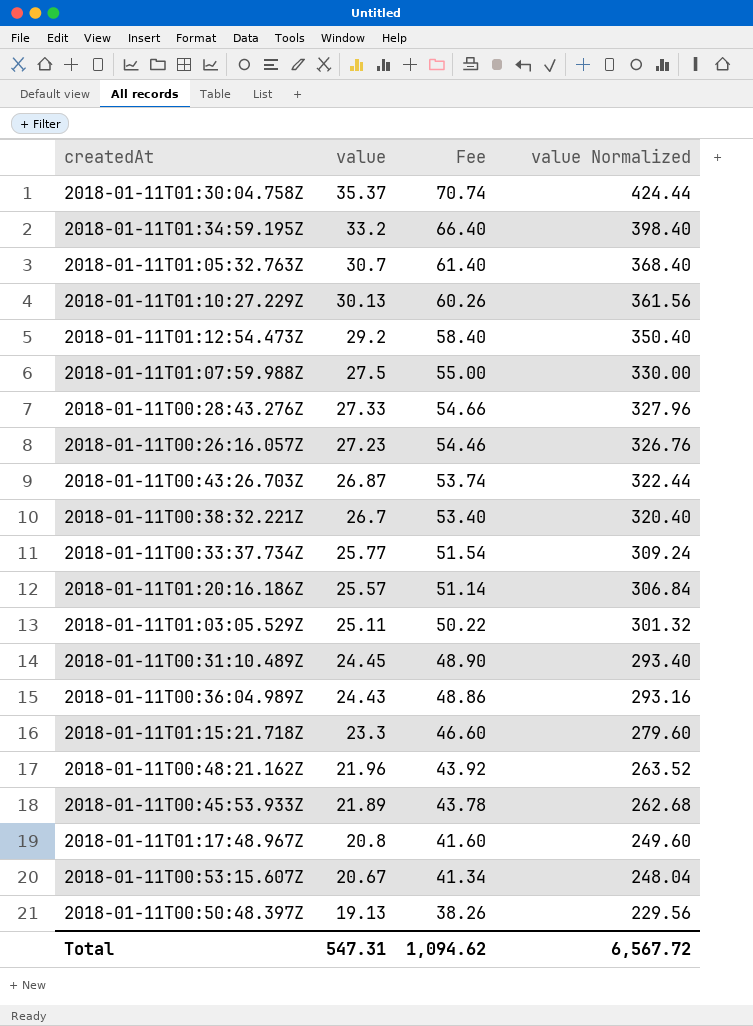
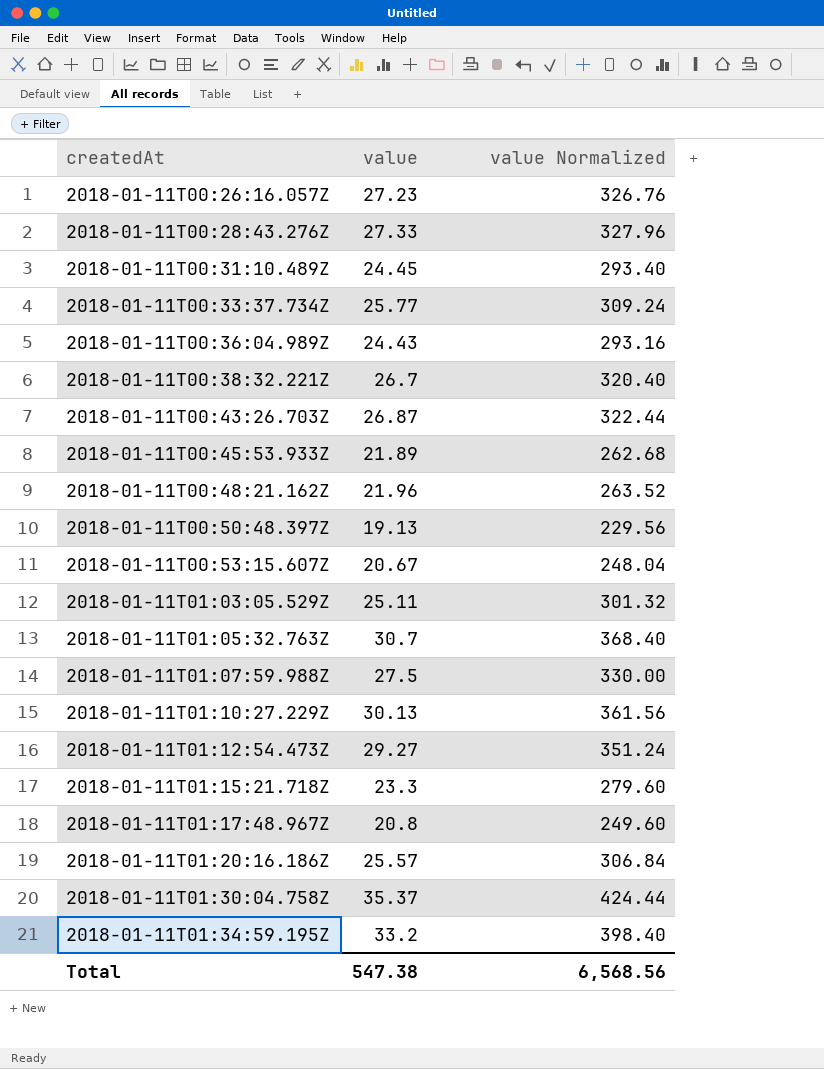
row order: value descending -> createdAt ascending
column Fee | formula: [value] * 2 -> none
2018-01-11T01:12:54.473Z | value: 29.2 -> 29.27
2018-01-11T01:12:54.473Z | value Normalized: 350.40 -> 351.24
Total | value: 547.31 -> 547.38
Total | value Normalized: 6,567.72 -> 6,568.56

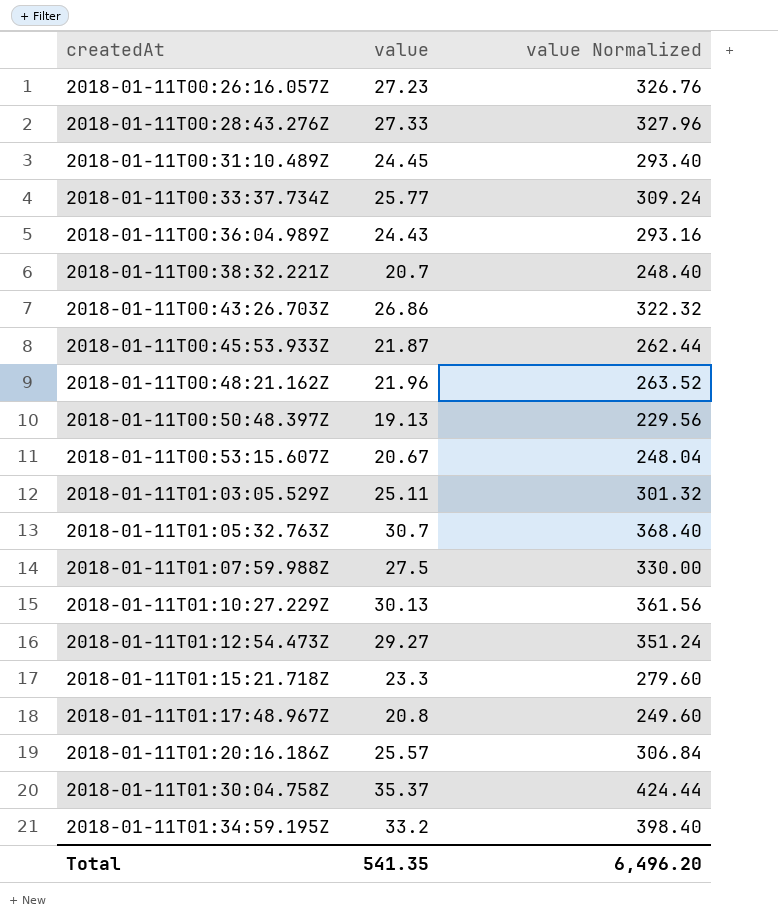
2018-01-11T00:38:32.221Z | value: 26.7 -> 20.7
2018-01-11T00:38:32.221Z | value Normalized: 320.40 -> 248.40
2018-01-11T00:43:26.703Z | value: 26.87 -> 26.86
2018-01-11T00:43:26.703Z | value Normalized: 322.44 -> 322.32
2018-01-11T00:45:53.933Z | value: 21.89 -> 21.87
2018-01-11T00:45:53.933Z | value Normalized: 262.68 -> 262.44
Total | value: 547.38 -> 541.35
Total | value Normalized: 6,568.56 -> 6,496.20

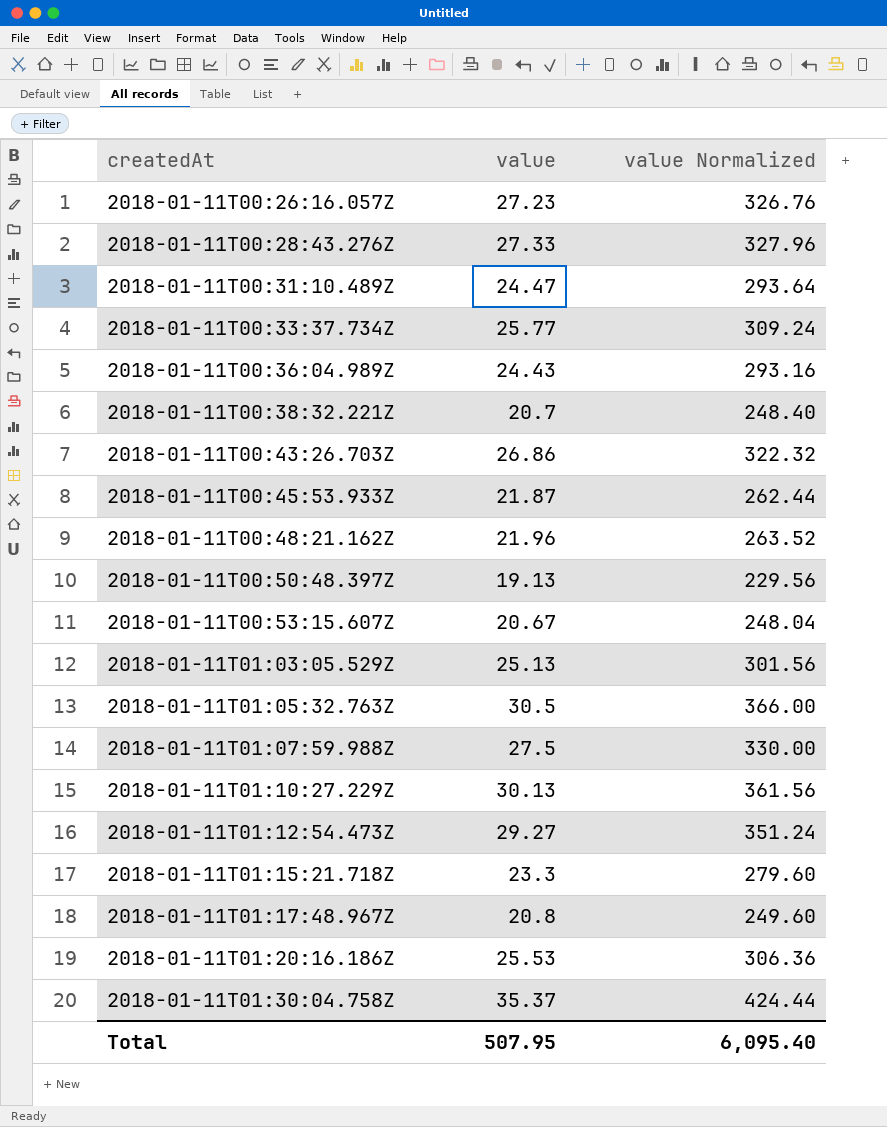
row 2018-01-11T01:34:59.195Z: 33.2 | 398.40 -> none
2018-01-11T00:31:10.489Z | value: 24.45 -> 24.47
2018-01-11T00:31:10.489Z | value Normalized: 293.40 -> 293.64
2018-01-11T01:03:05.529Z | value: 25.11 -> 25.13
2018-01-11T01:03:05.529Z | value Normalized: 301.32 -> 301.56
2018-01-11T01:05:32.763Z | value: 30.7 -> 30.5
2018-01-11T01:05:32.763Z | value Normalized: 368.40 -> 366.00
2018-01-11T01:20:16.186Z | value: 25.57 -> 25.53
2018-01-11T01:20:16.186Z | value Normalized: 306.84 -> 306.36
Total | value: 541.35 -> 507.95
Total | value Normalized: 6,496.20 -> 6,095.40

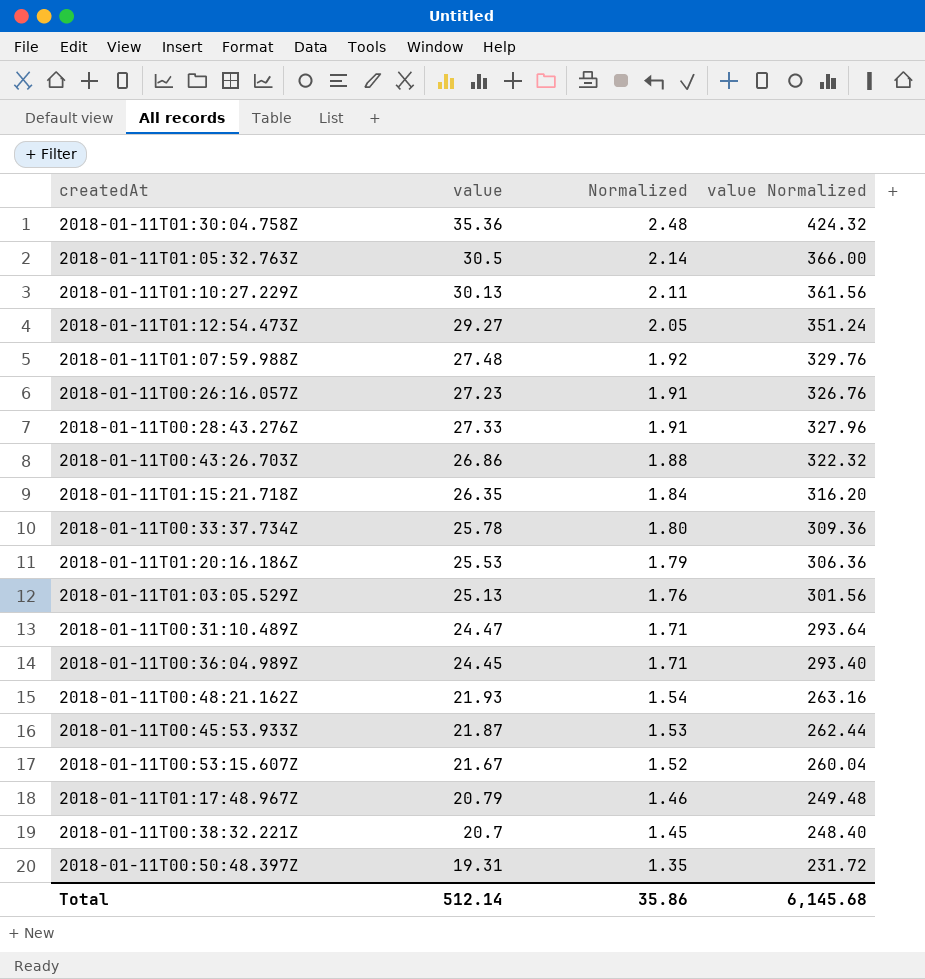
row order: createdAt ascending -> Normalized descending
column Normalized | formula: none -> [value] * 0.07
2018-01-11T01:30:04.758Z | value: 35.37 -> 35.36
2018-01-11T01:30:04.758Z | value Normalized: 424.44 -> 424.32
2018-01-11T01:07:59.988Z | value: 27.5 -> 27.48
2018-01-11T01:07:59.988Z | value Normalized: 330.00 -> 329.76
2018-01-11T01:15:21.718Z | value: 23.3 -> 26.35
2018-01-11T01:15:21.718Z | value Normalized: 279.60 -> 316.20
2018-01-11T00:33:37.734Z | value: 25.77 -> 25.78
2018-01-11T00:33:37.734Z | value Normalized: 309.24 -> 309.36
2018-01-11T00:36:04.989Z | value: 24.43 -> 24.45
2018-01-11T00:36:04.989Z | value Normalized: 293.16 -> 293.40
2018-01-11T00:48:21.162Z | value: 21.96 -> 21.93
2018-01-11T00:48:21.162Z | value Normalized: 263.52 -> 263.16
2018-01-11T00:53:15.607Z | value: 20.67 -> 21.67
2018-01-11T00:53:15.607Z | value Normalized: 248.04 -> 260.04
2018-01-11T01:17:48.967Z | value: 20.8 -> 20.79
2018-01-11T01:17:48.967Z | value Normalized: 249.60 -> 249.48
2018-01-11T00:50:48.397Z | value: 19.13 -> 19.31
2018-01-11T00:50:48.397Z | value Normalized: 229.56 -> 231.72
Total | value: 507.95 -> 512.14
Total | value Normalized: 6,095.40 -> 6,145.68

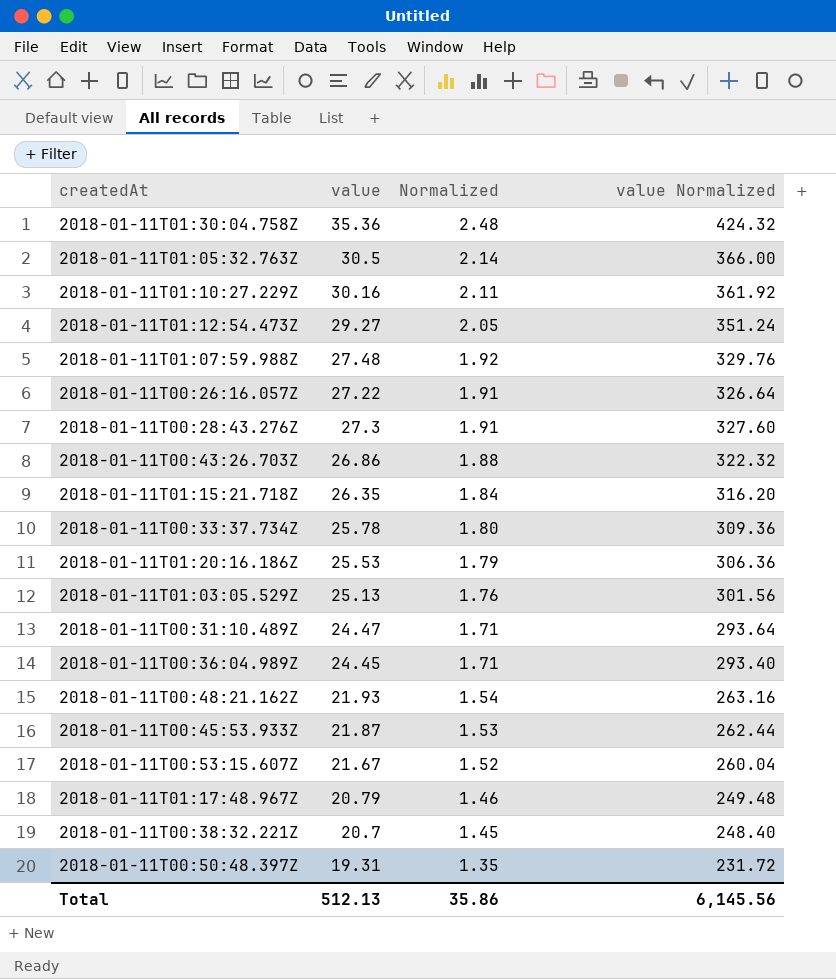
2018-01-11T01:10:27.229Z | value: 30.13 -> 30.16
2018-01-11T01:10:27.229Z | value Normalized: 361.56 -> 361.92
2018-01-11T00:26:16.057Z | value: 27.23 -> 27.22
2018-01-11T00:26:16.057Z | value Normalized: 326.76 -> 326.64
2018-01-11T00:28:43.276Z | value: 27.33 -> 27.3
2018-01-11T00:28:43.276Z | value Normalized: 327.96 -> 327.60
Total | value: 512.14 -> 512.13
Total | value Normalized: 6,145.68 -> 6,145.56

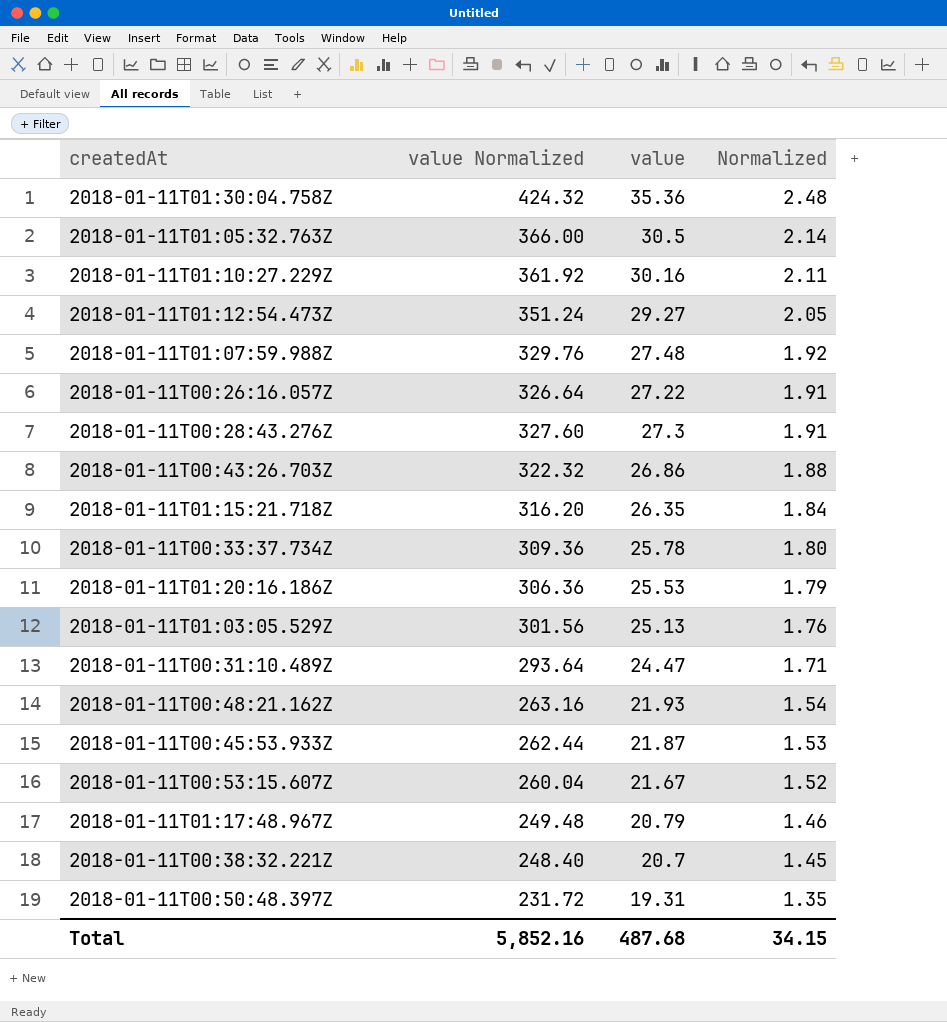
column value Normalized | position: 4 -> 2
row 2018-01-11T00:36:04.989Z: 24.45 | 1.71 | 293.40 -> none
Total | value Normalized: 6,145.56 -> 5,852.16
Total | value: 512.13 -> 487.68
Total | Normalized: 35.86 -> 34.15

